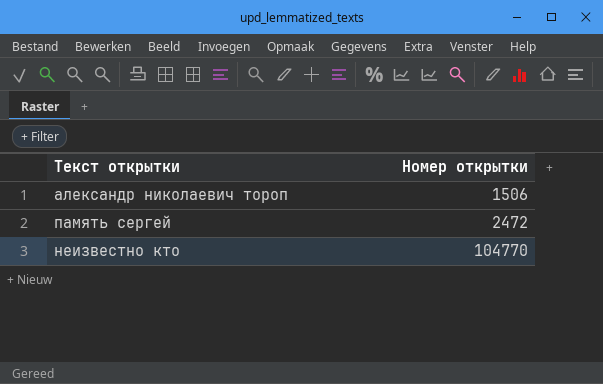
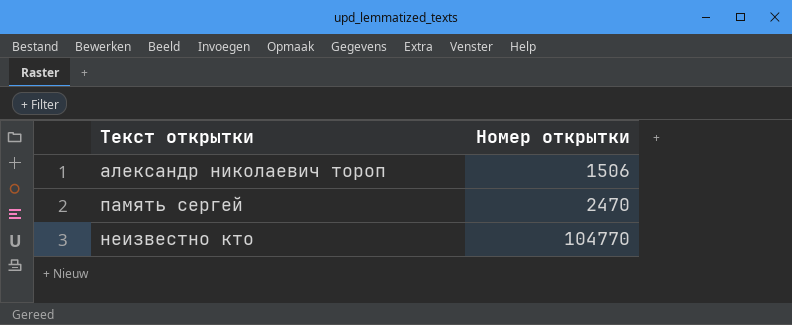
память сергей | Номер открытки: 2472 -> 2470

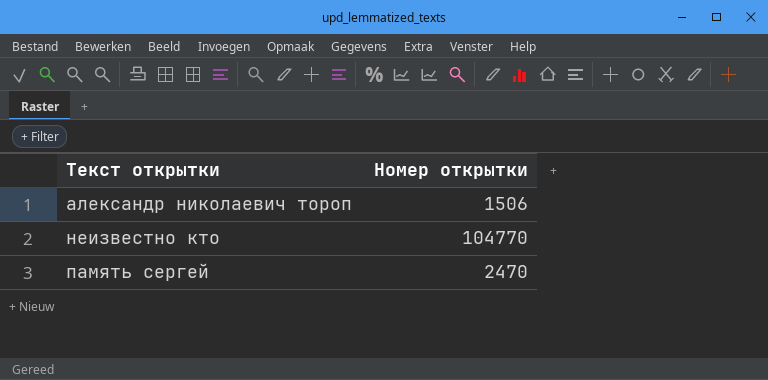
row order: Номер открытки ascending -> Текст открытки ascending

